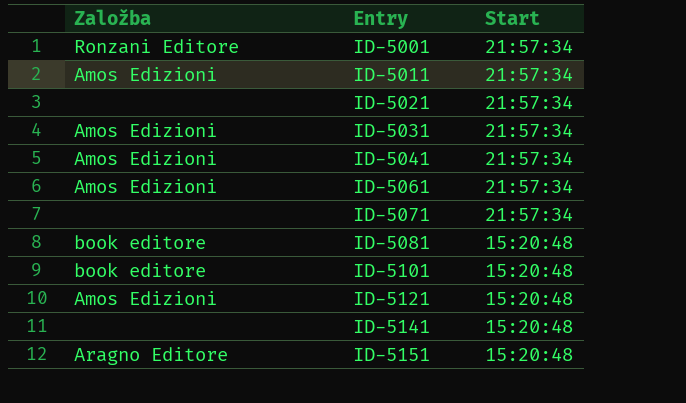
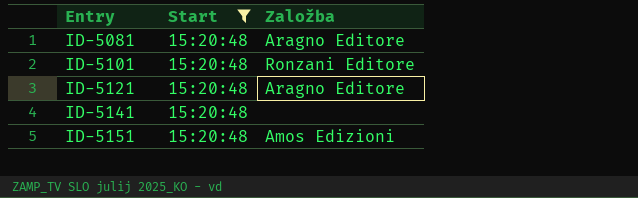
filter: none -> Start = 15:20:48
column Založba | position: 1 -> 3
ID-5081 | Založba: book editore -> Aragno Editore
ID-5101 | Založba: book editore -> Ronzani Editore
ID-5121 | Založba: Amos Edizioni -> Aragno Editore
ID-5151 | Založba: Aragno Editore -> Amos Edizioni

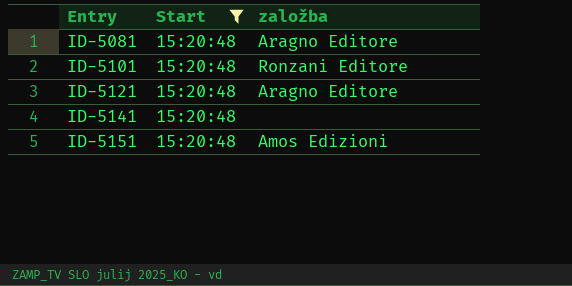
column name: Založba -> založba

